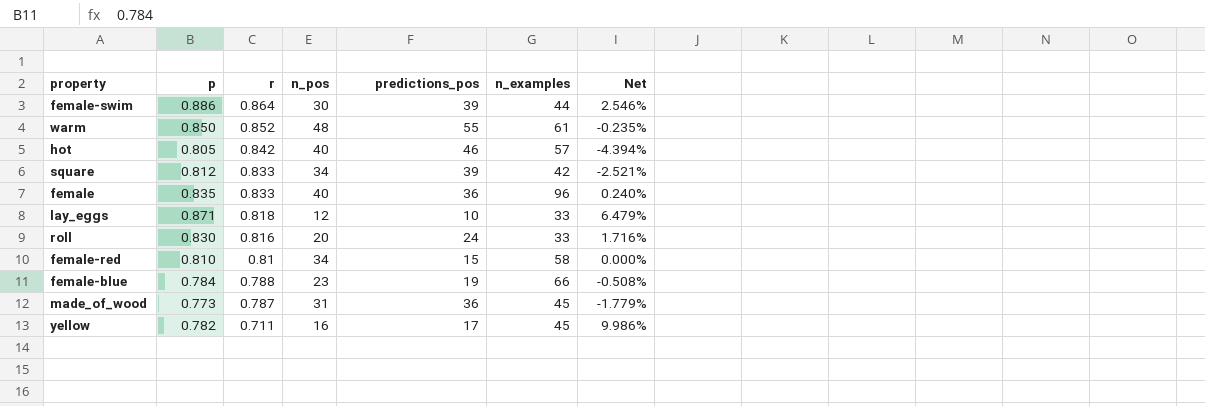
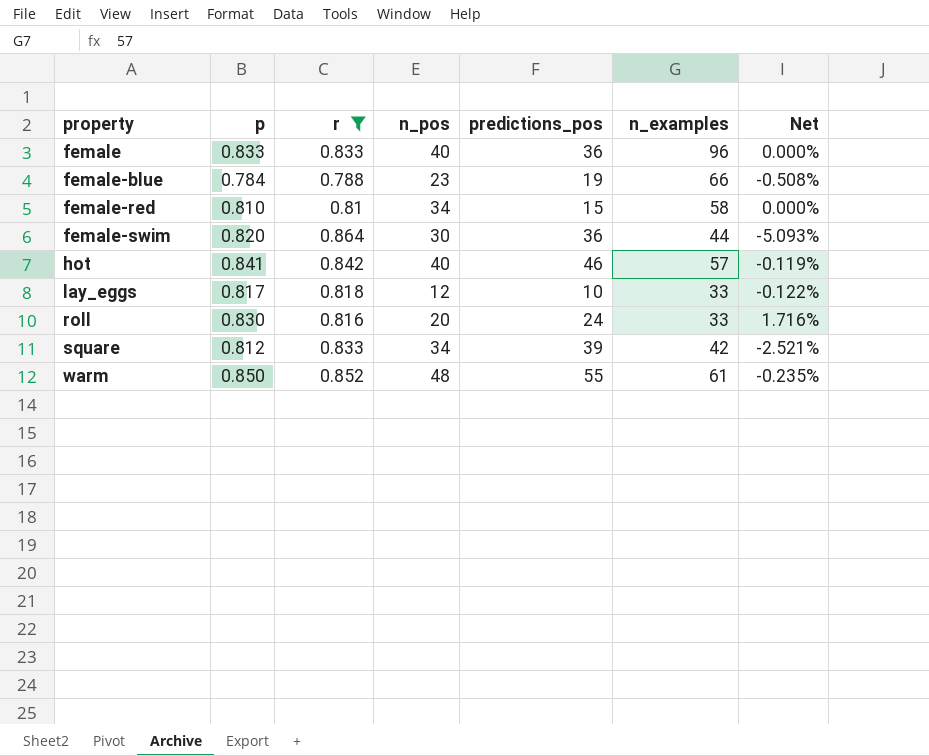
filter: none -> r >= 0.788
row order: r descending -> property ascending
female | p: 0.835 -> 0.833
female | Net: 0.240% -> 0.000%
female-swim | p: 0.886 -> 0.820
female-swim | predictions_pos: 39 -> 36
female-swim | Net: 2.546% -> -5.093%
hot | p: 0.805 -> 0.841
hot | Net: -4.394% -> -0.119%
lay_eggs | p: 0.871 -> 0.817
lay_eggs | Net: 6.479% -> -0.122%

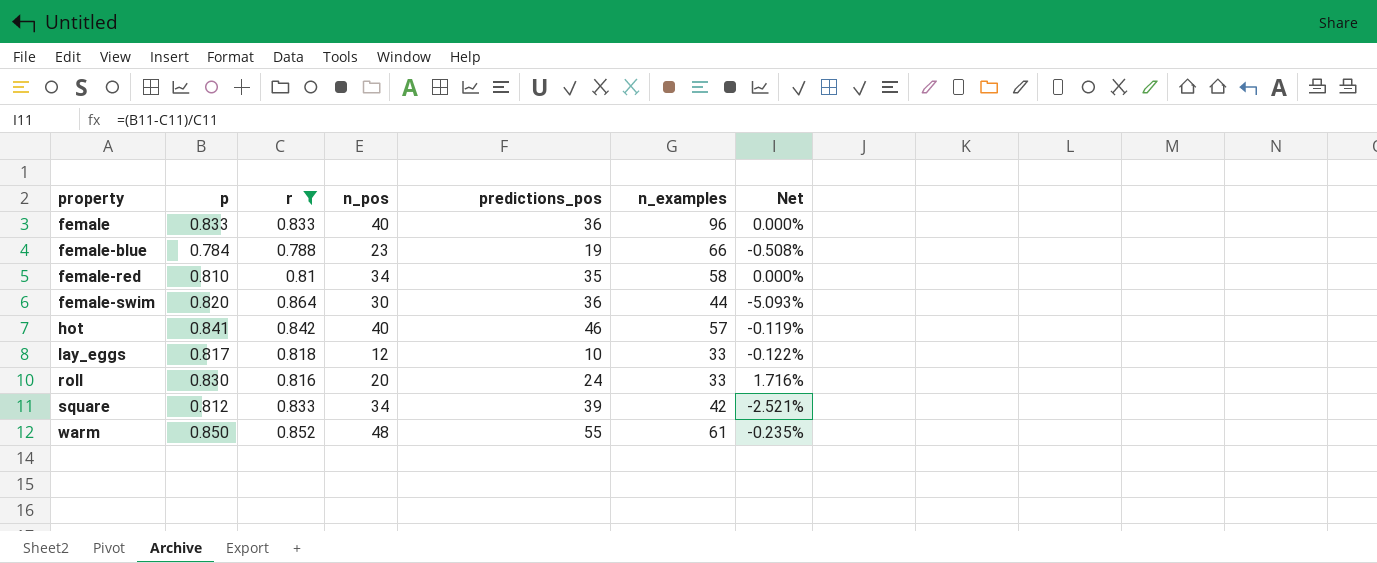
female-red | predictions_pos: 15 -> 35

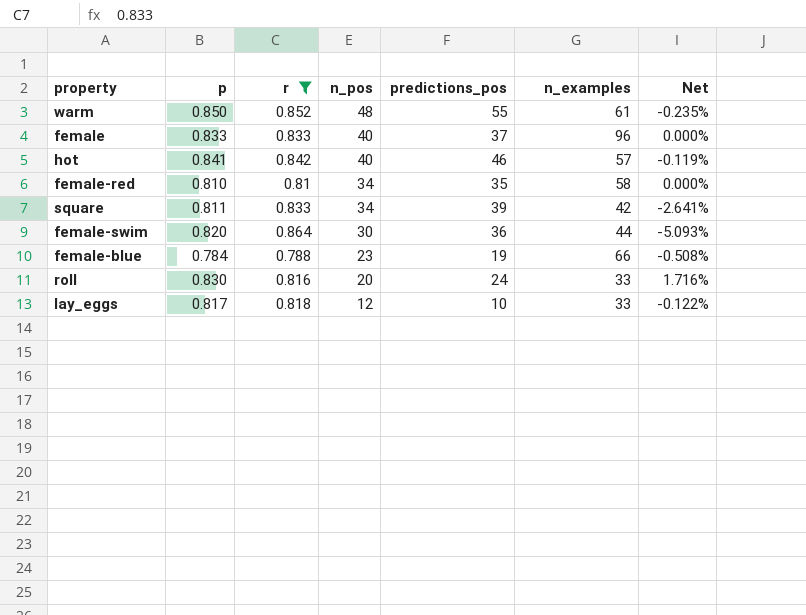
row order: property ascending -> n_pos descending
female | predictions_pos: 36 -> 37
square | p: 0.812 -> 0.811
square | Net: -2.521% -> -2.641%

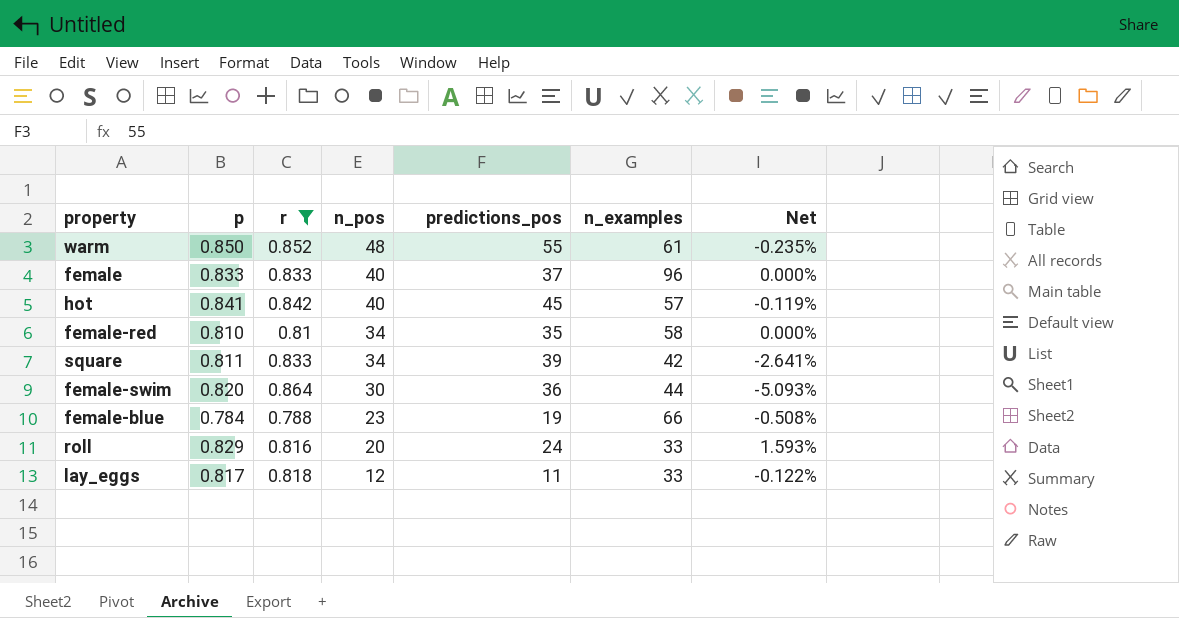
hot | predictions_pos: 46 -> 45
roll | p: 0.830 -> 0.829
roll | Net: 1.716% -> 1.593%
lay_eggs | predictions_pos: 10 -> 11

